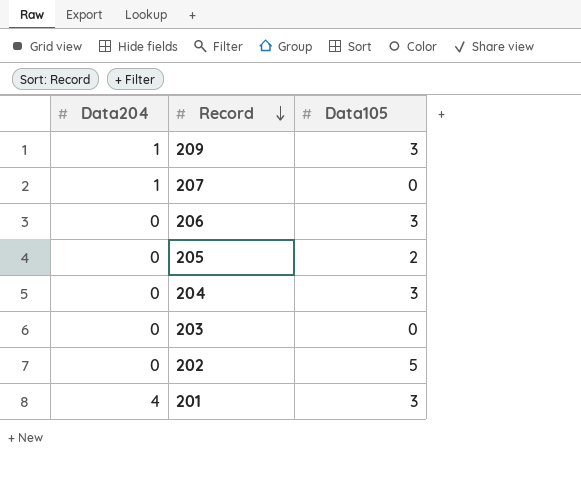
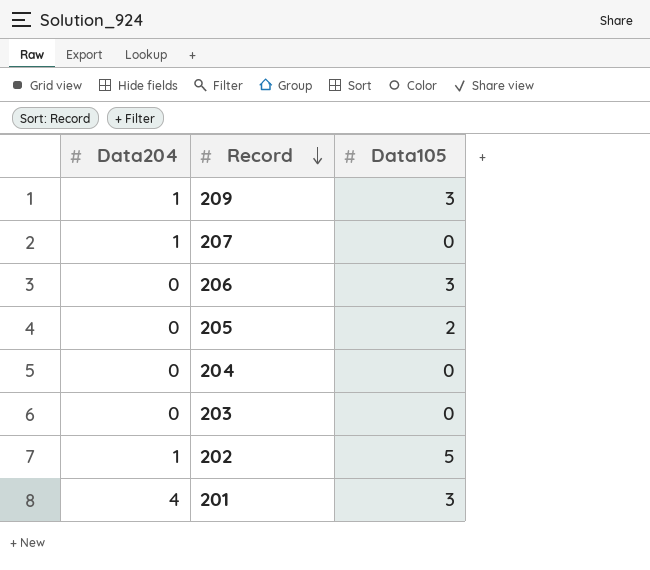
204 | Data105: 3 -> 0
202 | Data204: 0 -> 1

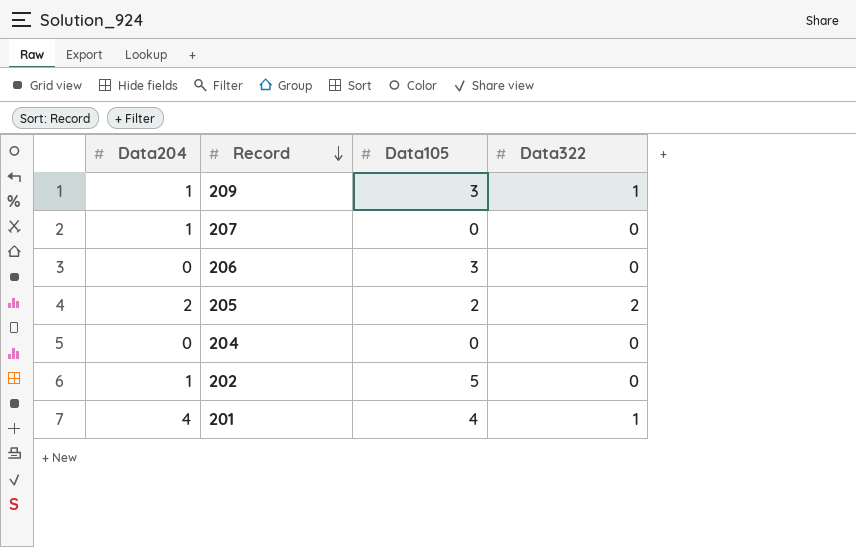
column Data322 | position: none -> 4
row 203: 0 | 0 -> none
205 | Data204: 0 -> 2
201 | Data105: 3 -> 4

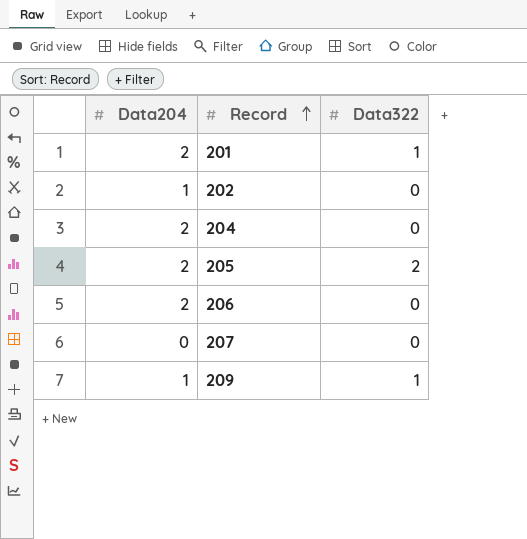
row order: Record descending -> Record ascending
column Data105 | position: 3 -> none
201 | Data204: 4 -> 2
204 | Data204: 0 -> 2
206 | Data204: 0 -> 2
207 | Data204: 1 -> 0

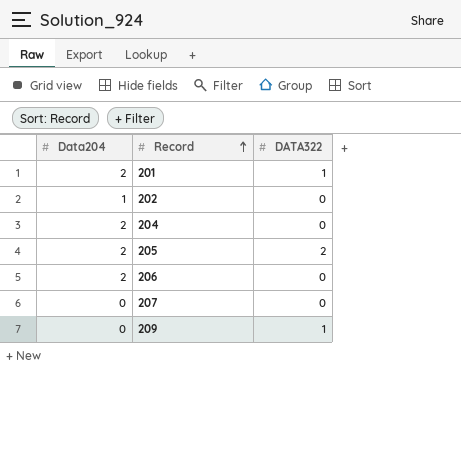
column name: Data322 -> DATA322
209 | Data204: 1 -> 0

